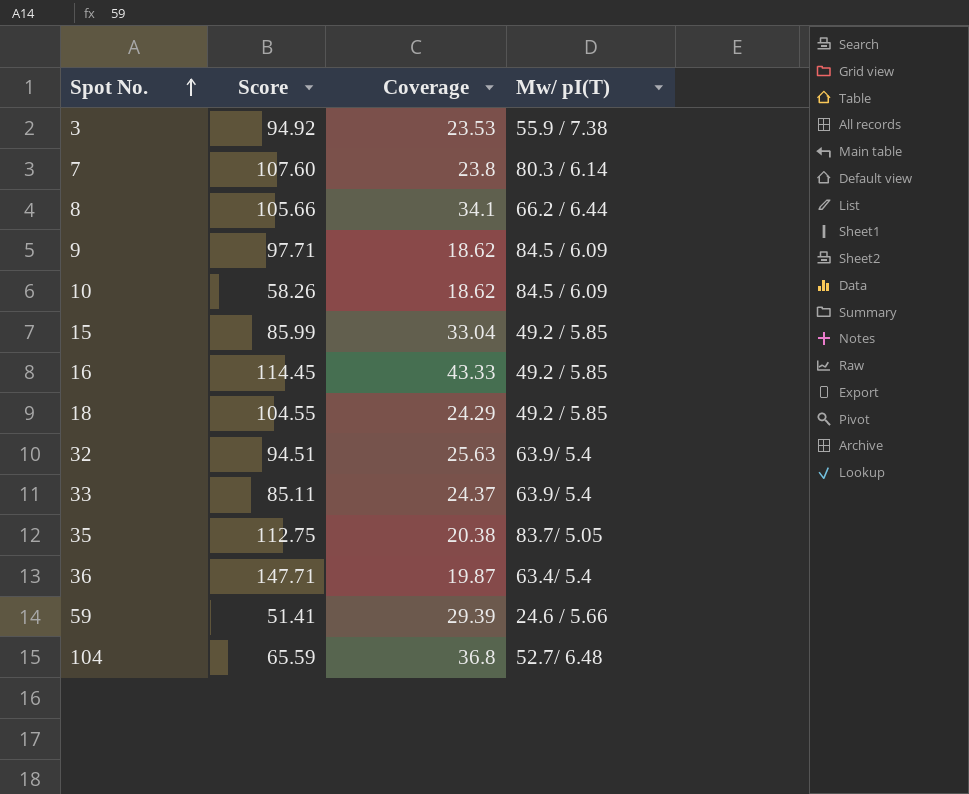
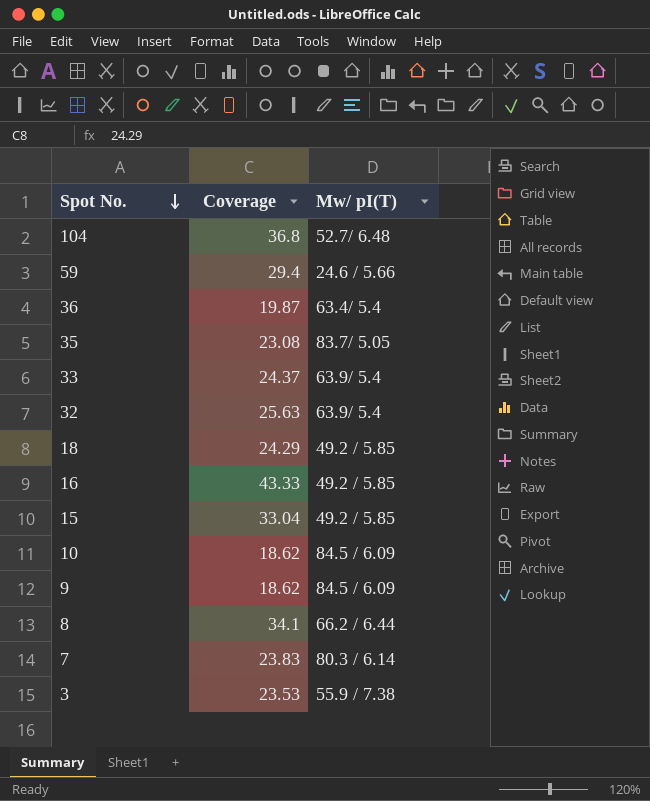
row order: Spot No. ascending -> Spot No. descending
column Score | position: 2 -> none
59 | Coverage: 29.39 -> 29.4
35 | Coverage: 20.38 -> 23.08
7 | Coverage: 23.8 -> 23.83

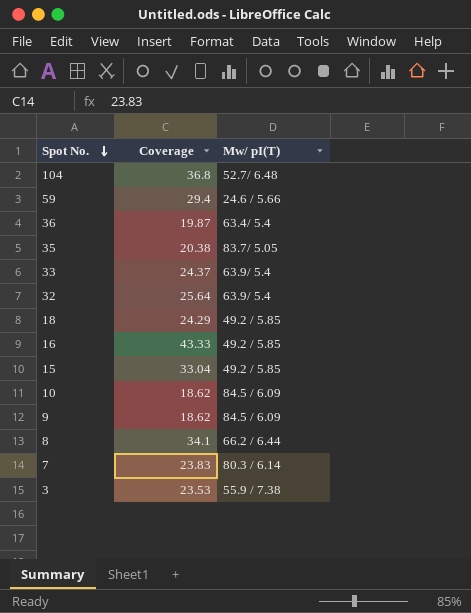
35 | Coverage: 23.08 -> 20.38
32 | Coverage: 25.63 -> 25.64

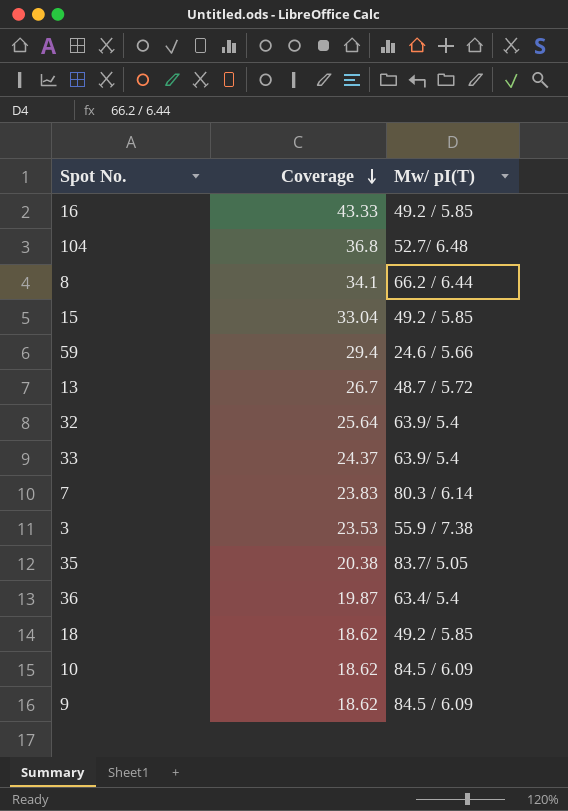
row order: Spot No. descending -> Coverage descending
row 13: none -> 26.7 | 48.7 / 5.72
18 | Coverage: 24.29 -> 18.62

